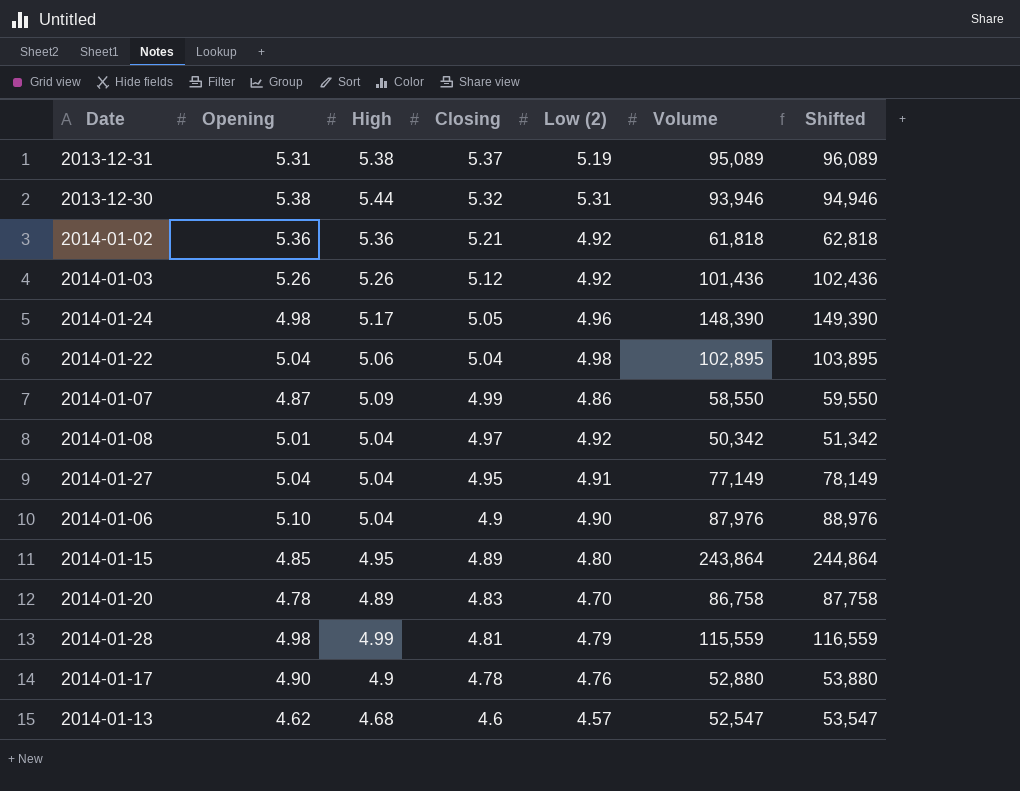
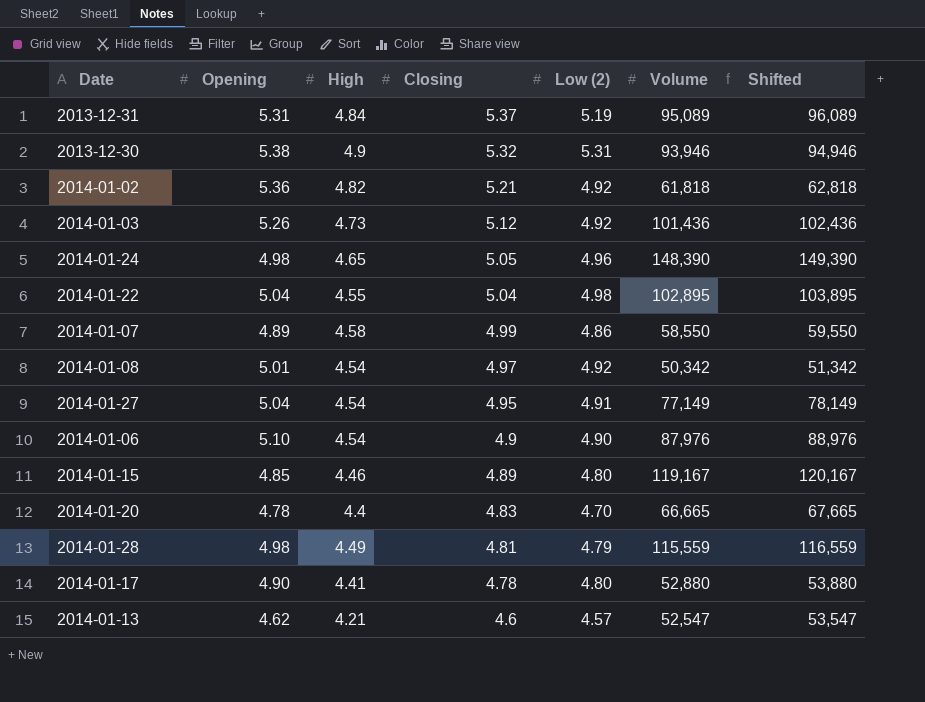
2013-12-31 | High: 5.38 -> 4.84
2013-12-30 | High: 5.44 -> 4.9
2014-01-02 | High: 5.36 -> 4.82
2014-01-03 | High: 5.26 -> 4.73
2014-01-24 | High: 5.17 -> 4.65
2014-01-22 | High: 5.06 -> 4.55
2014-01-07 | Opening: 4.87 -> 4.89
2014-01-07 | High: 5.09 -> 4.58
2014-01-08 | High: 5.04 -> 4.54
2014-01-27 | High: 5.04 -> 4.54
2014-01-06 | High: 5.04 -> 4.54
2014-01-15 | High: 4.95 -> 4.46
2014-01-15 | Volume: 243,864 -> 119,167
2014-01-15 | Shifted: 244,864 -> 120,167
2014-01-20 | High: 4.89 -> 4.4
2014-01-20 | Volume: 86,758 -> 66,665
2014-01-20 | Shifted: 87,758 -> 67,665
2014-01-28 | High: 4.99 -> 4.49
2014-01-17 | High: 4.9 -> 4.41
2014-01-17 | Low (2): 4.76 -> 4.80
2014-01-13 | High: 4.68 -> 4.21

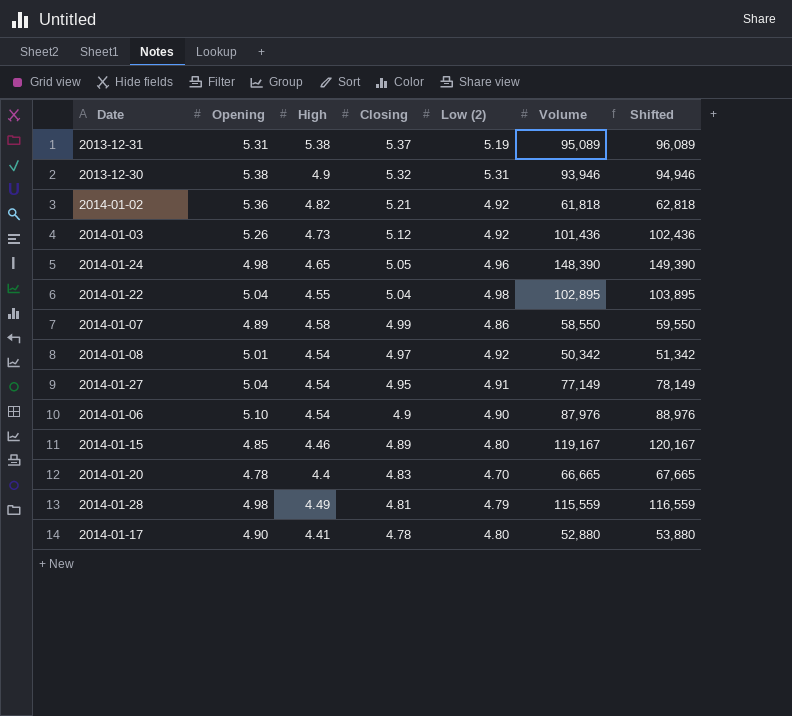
row 2014-01-13: 4.62 | 4.21 | 4.6 | 4.57 | 52,547 | 53,547 -> none
2013-12-31 | High: 4.84 -> 5.38

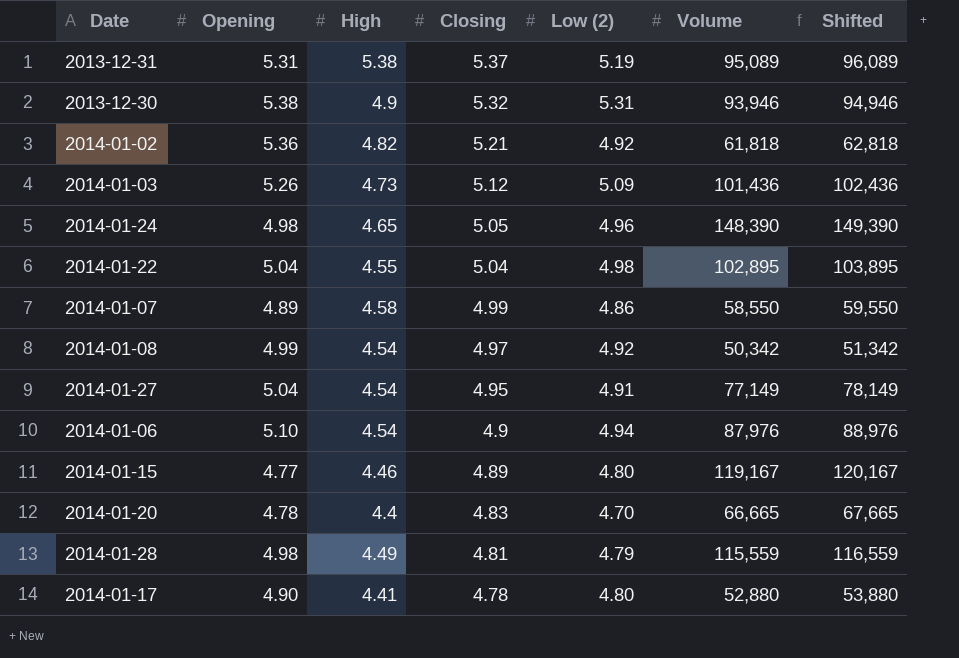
2014-01-03 | Low (2): 4.92 -> 5.09
2014-01-08 | Opening: 5.01 -> 4.99
2014-01-06 | Low (2): 4.90 -> 4.94
2014-01-15 | Opening: 4.85 -> 4.77

